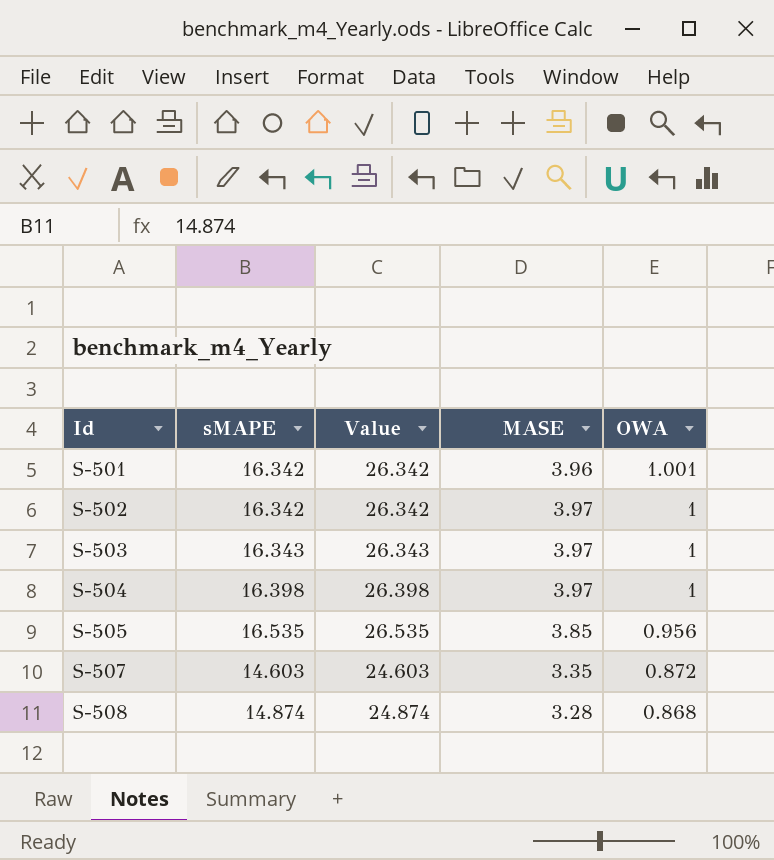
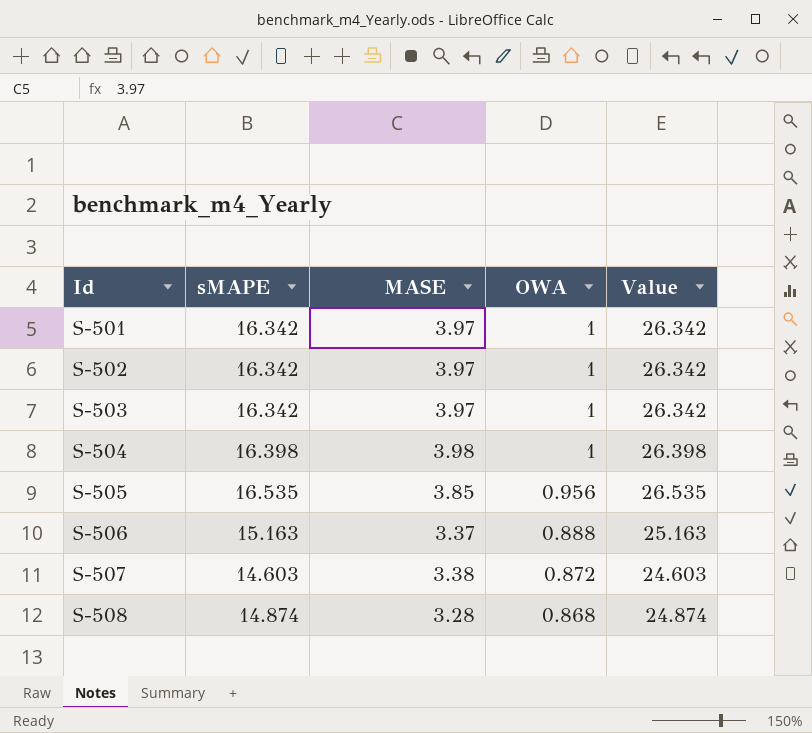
column Value | position: 3 -> 5
S-501 | MASE: 3.96 -> 3.97
S-501 | OWA: 1.001 -> 1
S-503 | sMAPE: 16.343 -> 16.342
S-503 | Value: 26.343 -> 26.342
S-504 | MASE: 3.97 -> 3.98
row S-506: none -> 15.163 | 3.37 | 0.888 | 25.163
S-507 | MASE: 3.35 -> 3.38

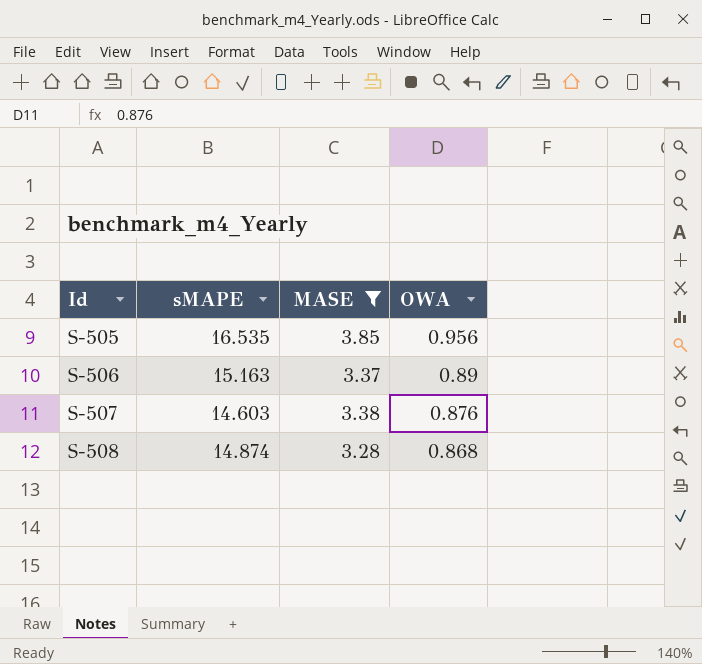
filter: none -> MASE <= 3.85
column Value | formula: [sMAPE] + 10 -> none
S-506 | OWA: 0.888 -> 0.89
S-507 | OWA: 0.872 -> 0.876

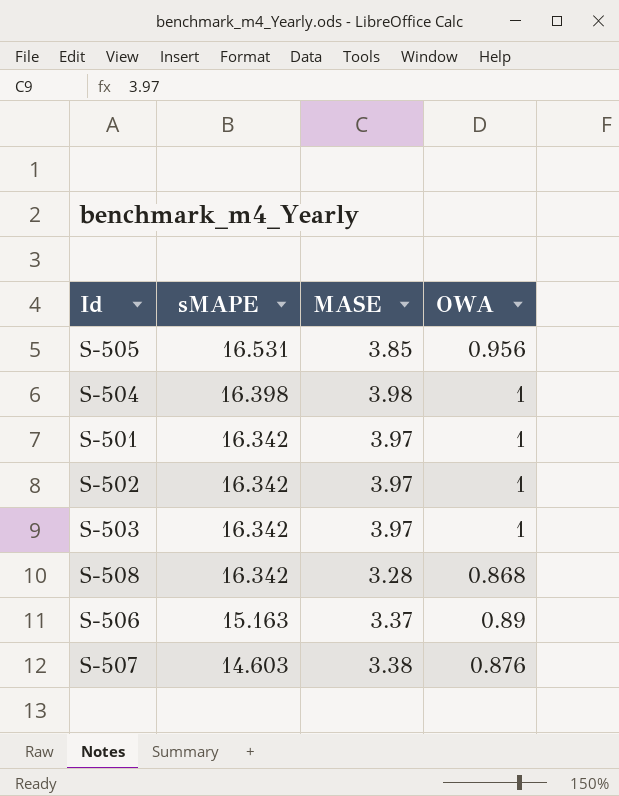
filter: MASE <= 3.85 -> none
row order: Id ascending -> sMAPE descending
S-505 | sMAPE: 16.535 -> 16.531
S-508 | sMAPE: 14.874 -> 16.342

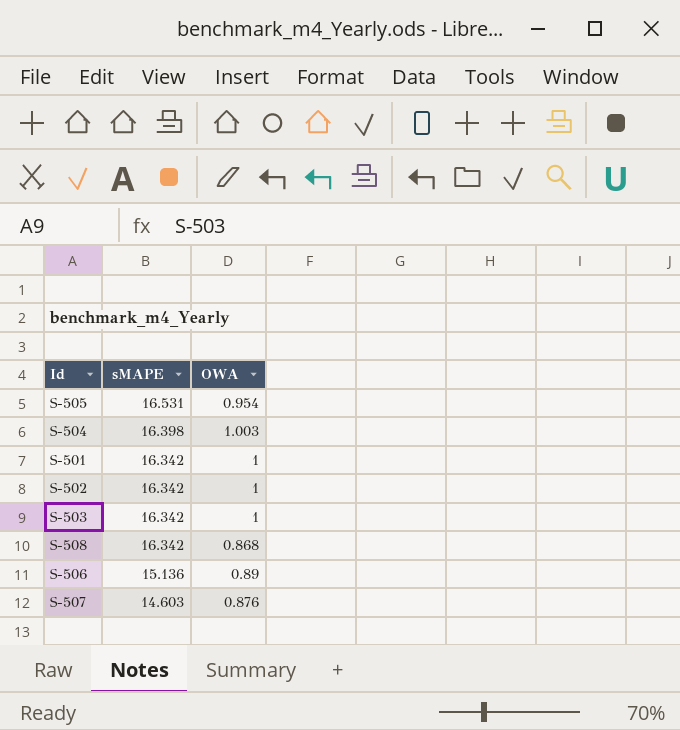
column MASE | position: 3 -> none
S-505 | OWA: 0.956 -> 0.954
S-504 | OWA: 1 -> 1.003
S-506 | sMAPE: 15.163 -> 15.136

